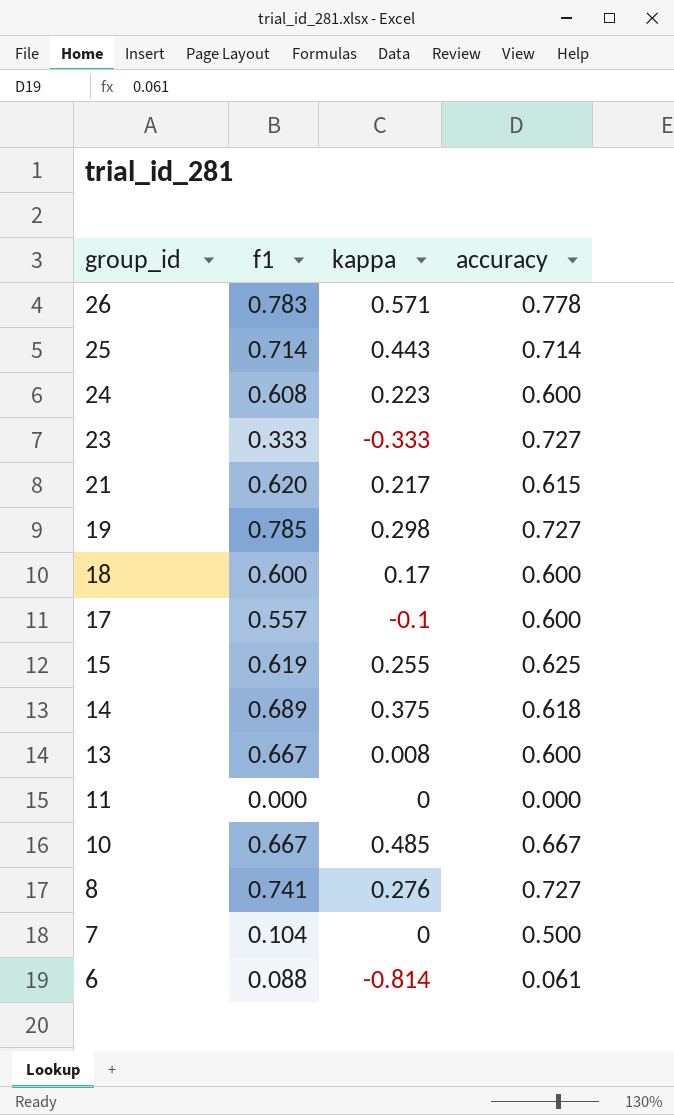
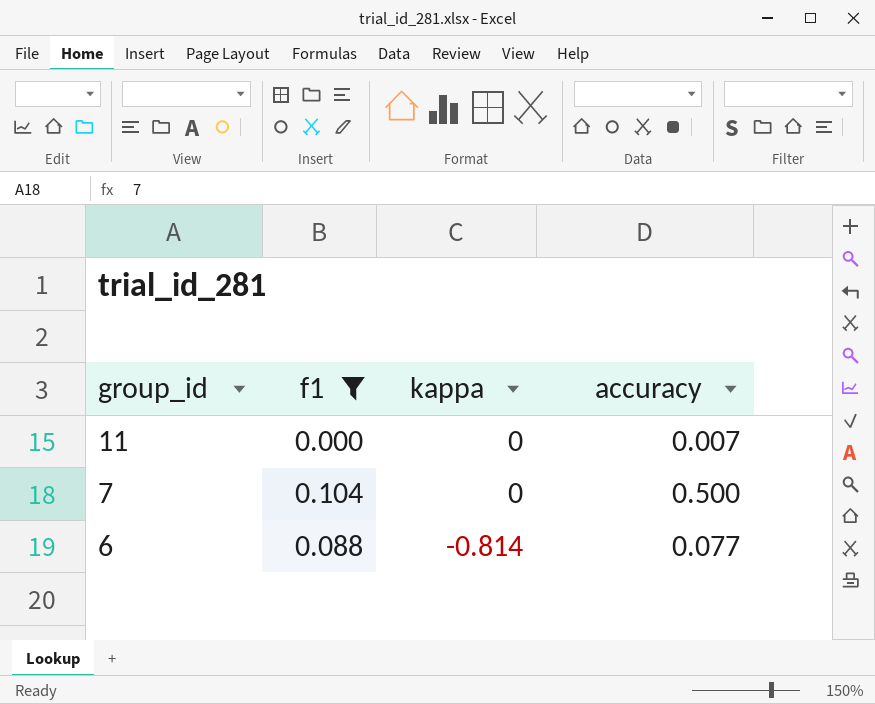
filter: none -> f1 <= 0.104
11 | accuracy: 0.000 -> 0.007
6 | accuracy: 0.061 -> 0.077

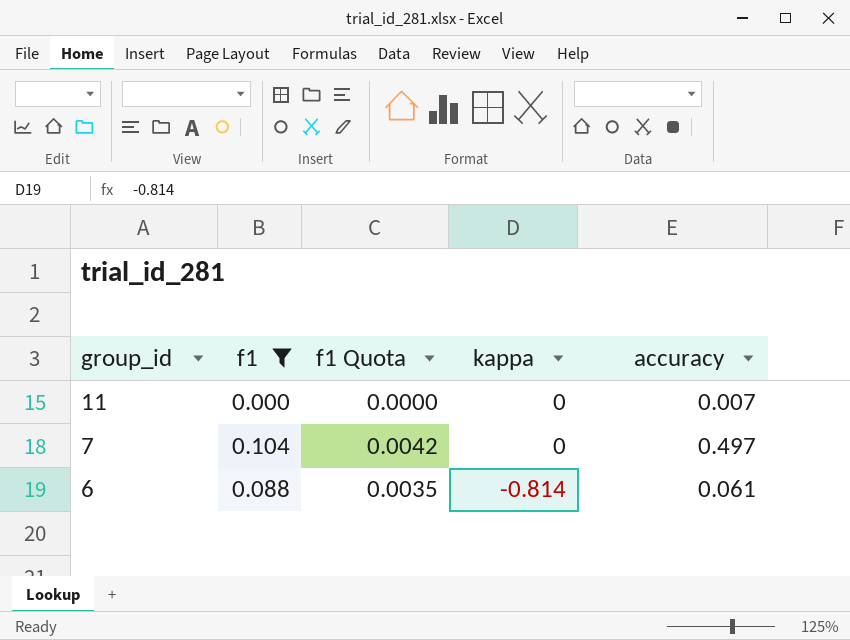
column f1 Quota | formula: none -> [f1] * 0.04
7 | accuracy: 0.500 -> 0.497
6 | accuracy: 0.077 -> 0.061

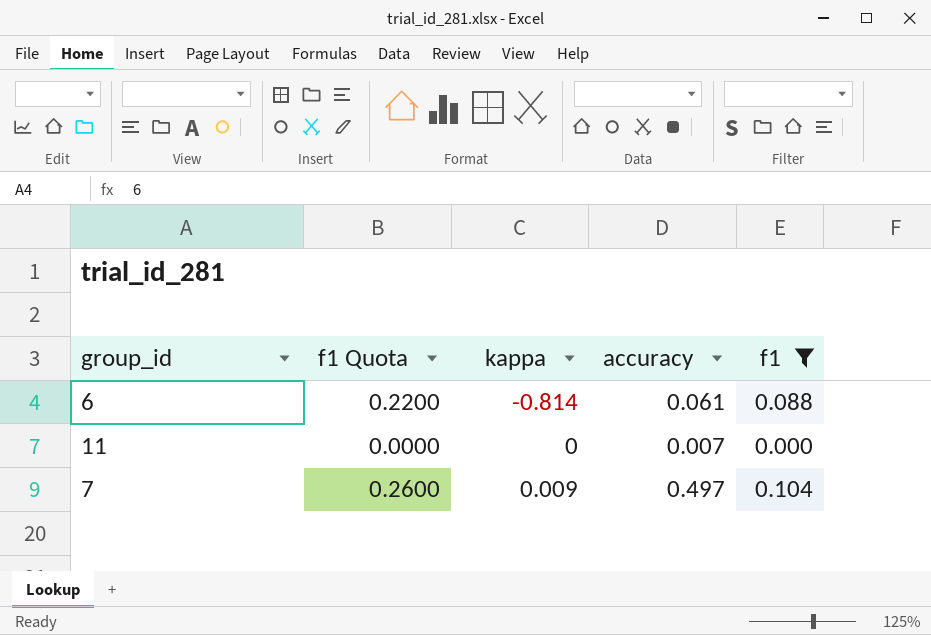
row order: group_id descending -> kappa ascending
column f1 Quota | formula: [f1] * 0.04 -> [f1] * 2.5
column f1 | position: 2 -> 5
7 | kappa: 0 -> 0.009

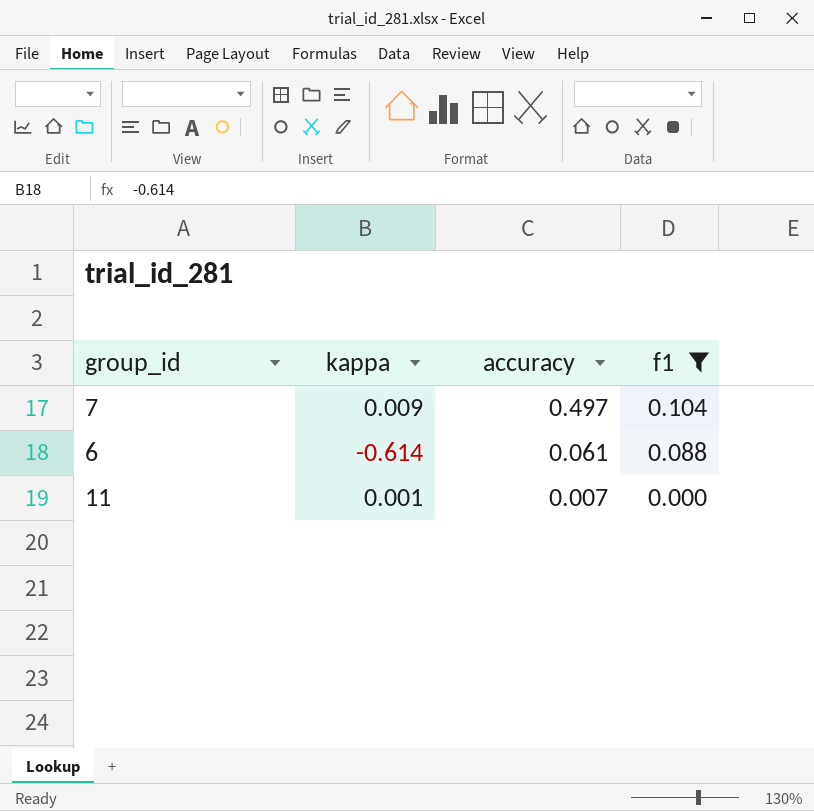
row order: kappa ascending -> accuracy descending
column f1 Quota | formula: [f1] * 2.5 -> none
6 | kappa: -0.814 -> -0.614
11 | kappa: 0 -> 0.001

